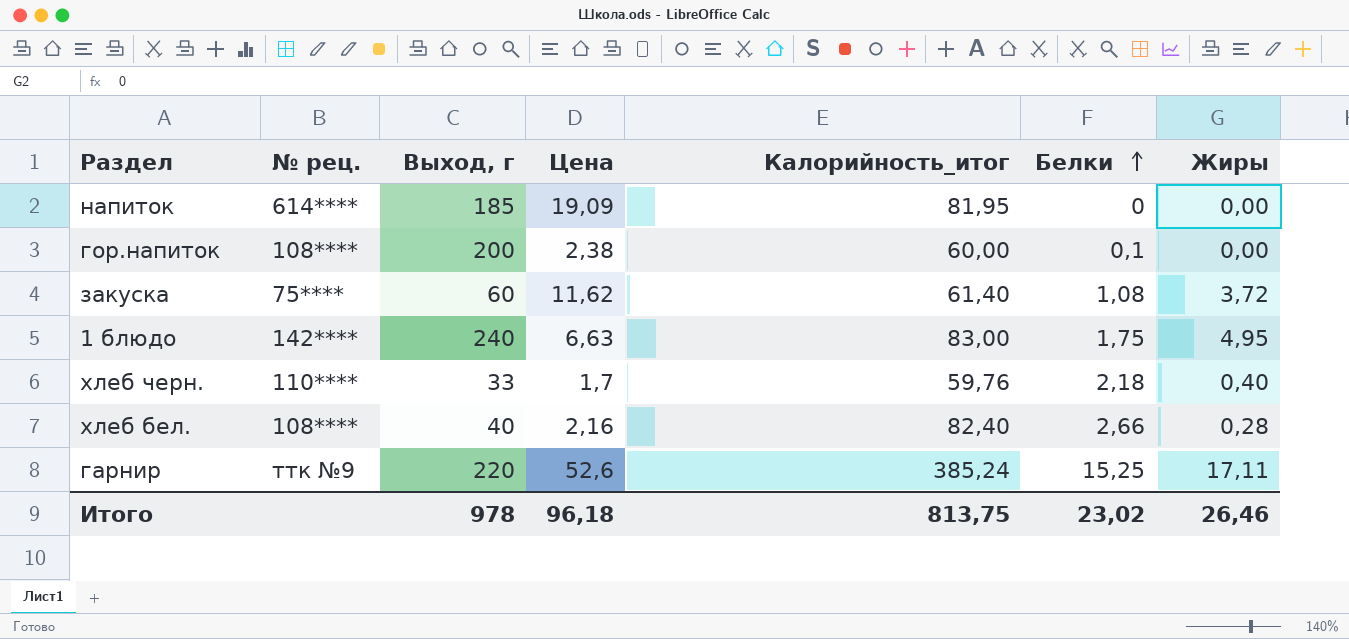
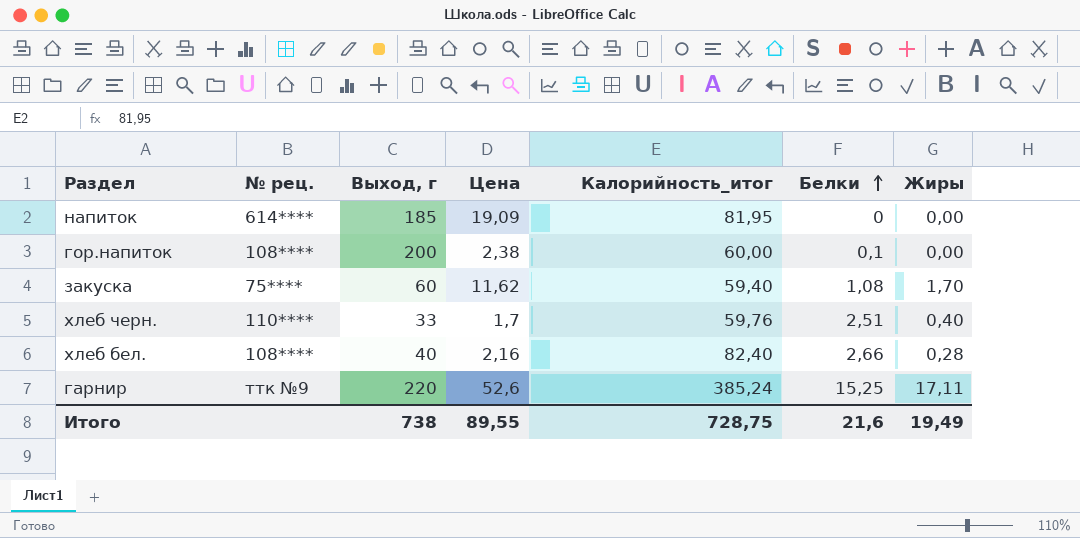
row 1 блюдо: 142**** | 240 | 6,63 | 83,00 | 1,75 | 4,95 -> none
закуска | Калорийность_итог: 61,40 -> 59,40
закуска | Жиры: 3,72 -> 1,70
хлеб черн. | Белки: 2,18 -> 2,51
Итого | Выход, г: 978 -> 738
Итого | Цена: 96,18 -> 89,55
Итого | Калорийность_итог: 813,75 -> 728,75
Итого | Белки: 23,02 -> 21,6
Итого | Жиры: 26,46 -> 19,49

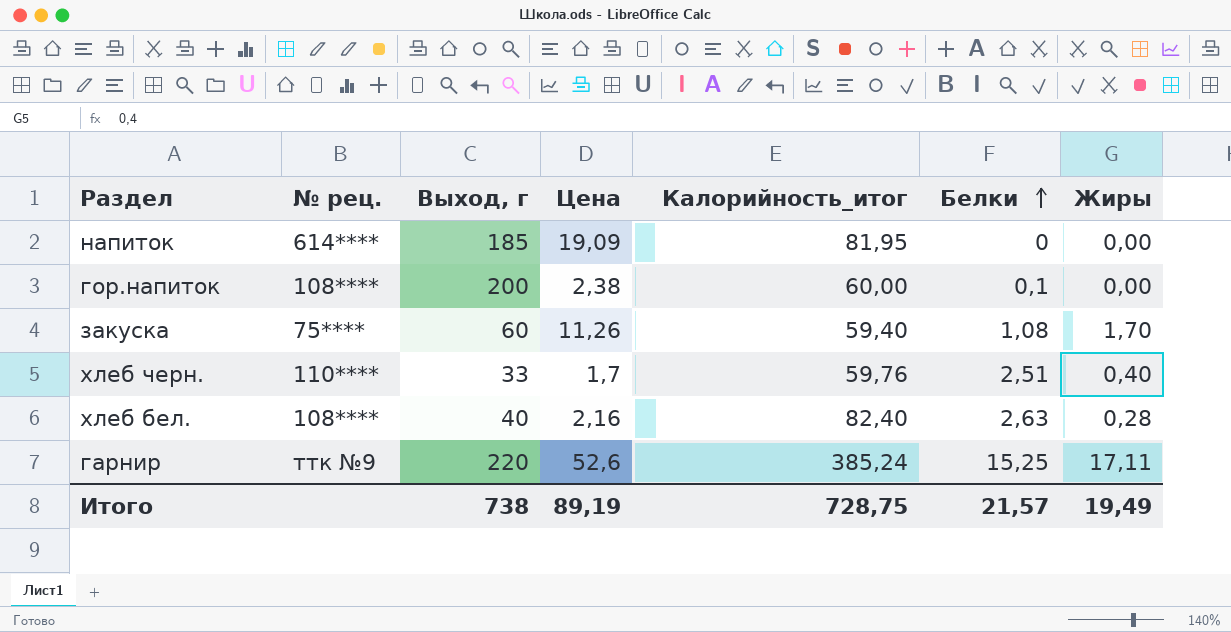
закуска | Цена: 11,62 -> 11,26
хлеб бел. | Белки: 2,66 -> 2,63
Итого | Цена: 89,55 -> 89,19
Итого | Белки: 21,6 -> 21,57

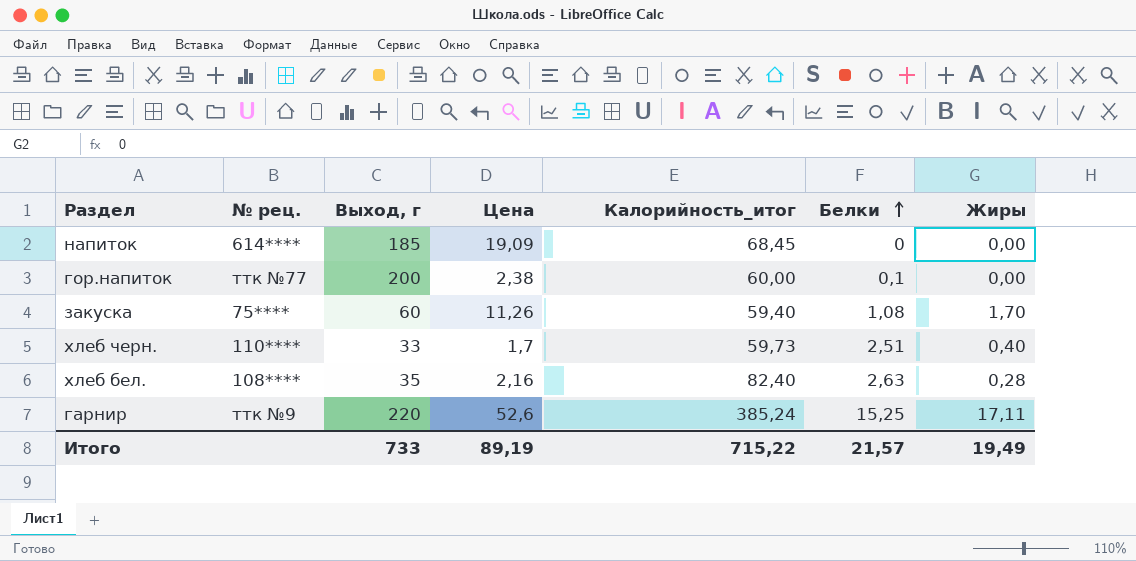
напиток | Калорийность_итог: 81,95 -> 68,45
гор.напиток | № рец.: 108**** -> ттк №77
хлеб черн. | Калорийность_итог: 59,76 -> 59,73
хлеб бел. | Выход, г: 40 -> 35
Итого | Выход, г: 738 -> 733
Итого | Калорийность_итог: 728,75 -> 715,22

